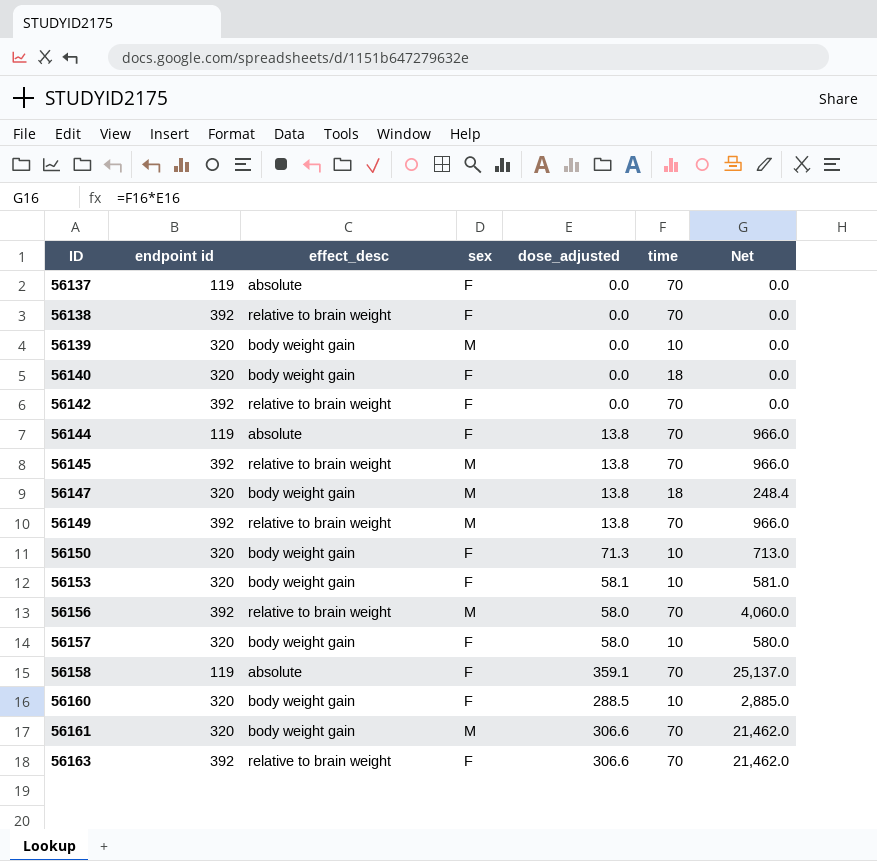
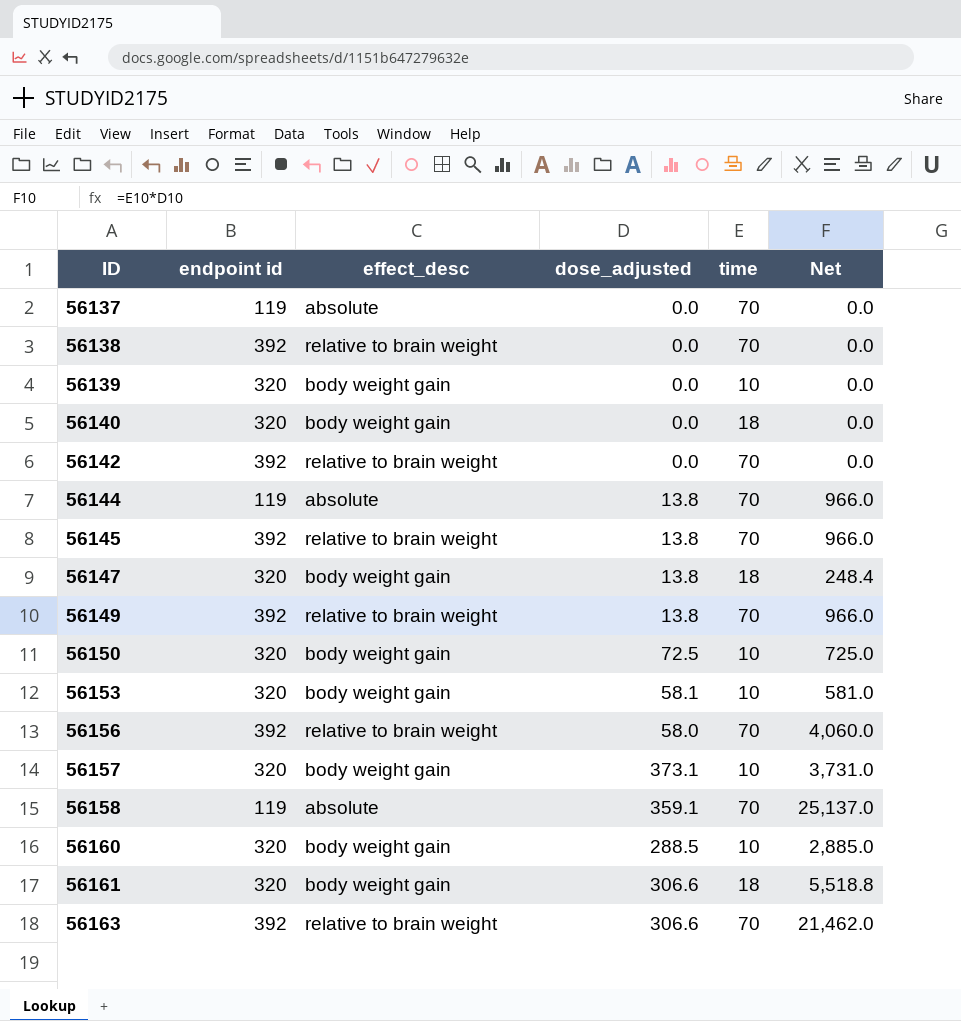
column sex | position: 4 -> none
56150 | dose_adjusted: 71.3 -> 72.5
56150 | Net: 713.0 -> 725.0
56157 | dose_adjusted: 58.0 -> 373.1
56157 | Net: 580.0 -> 3,731.0
56161 | time: 70 -> 18
56161 | Net: 21,462.0 -> 5,518.8

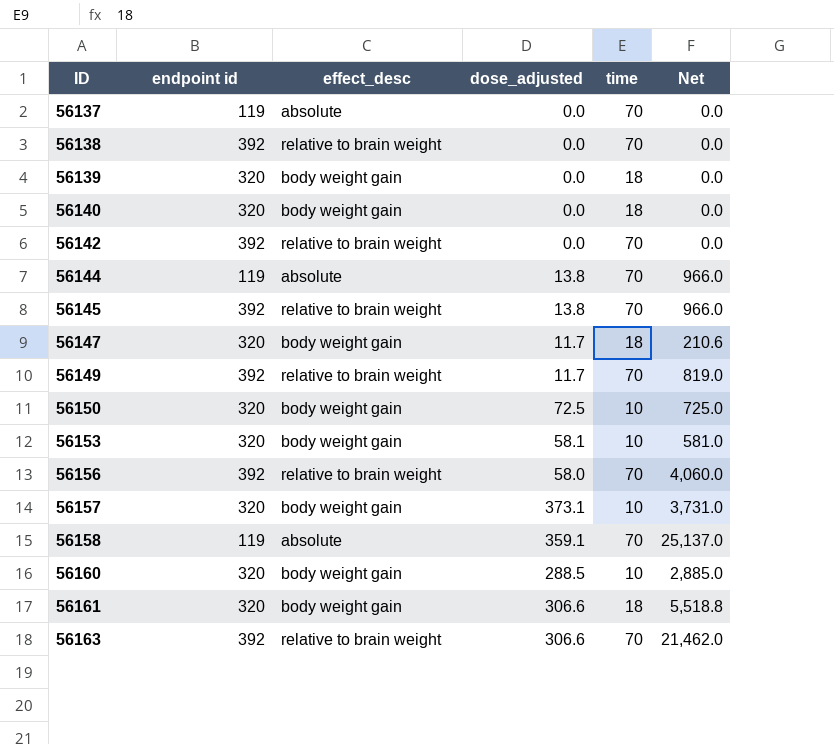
56139 | time: 10 -> 18
56147 | dose_adjusted: 13.8 -> 11.7
56147 | Net: 248.4 -> 210.6
56149 | dose_adjusted: 13.8 -> 11.7
56149 | Net: 966.0 -> 819.0

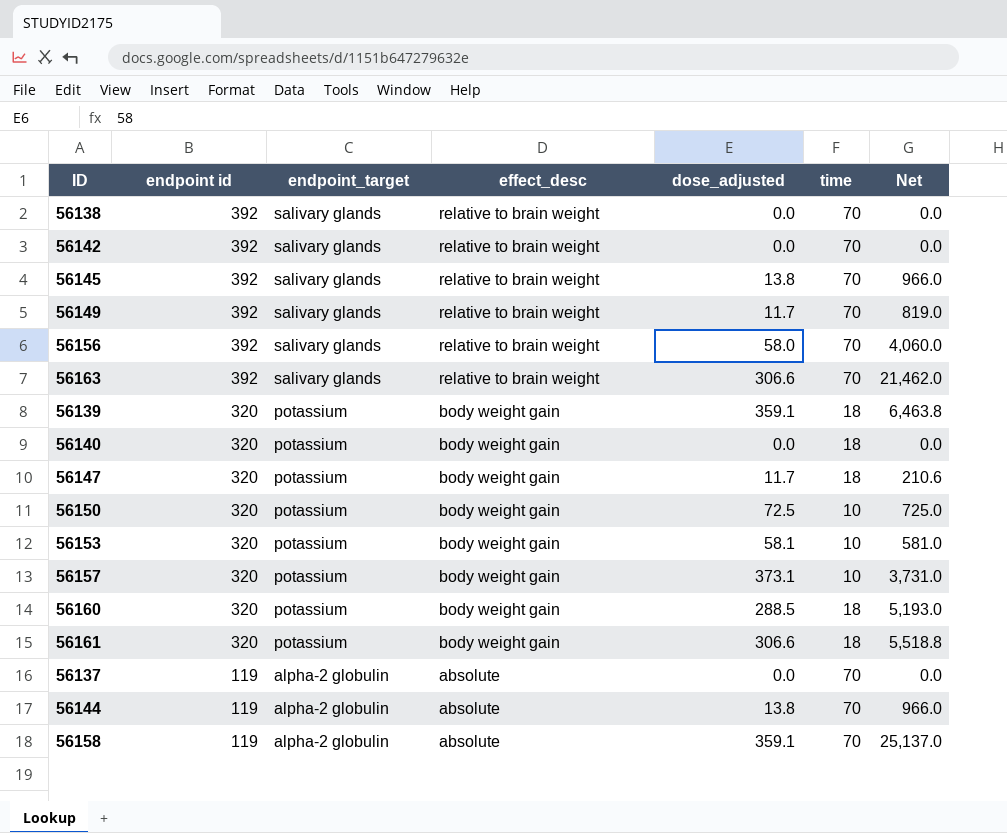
row order: ID ascending -> endpoint id descending
column endpoint_target | position: none -> 3
56139 | dose_adjusted: 0.0 -> 359.1
56139 | Net: 0.0 -> 6,463.8
56160 | time: 10 -> 18
56160 | Net: 2,885.0 -> 5,193.0

